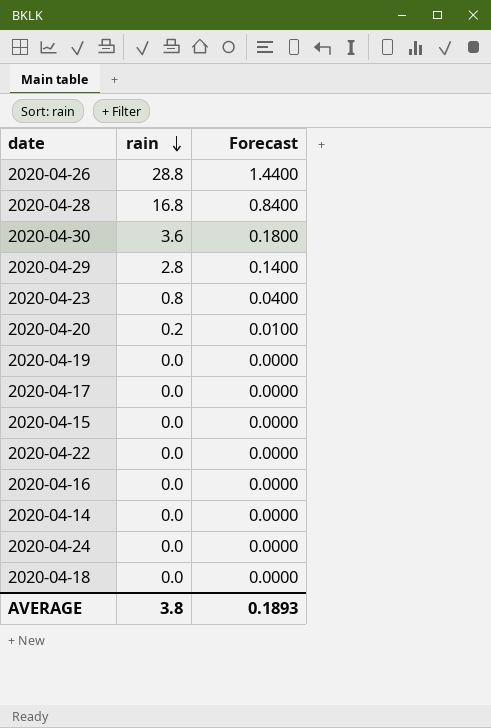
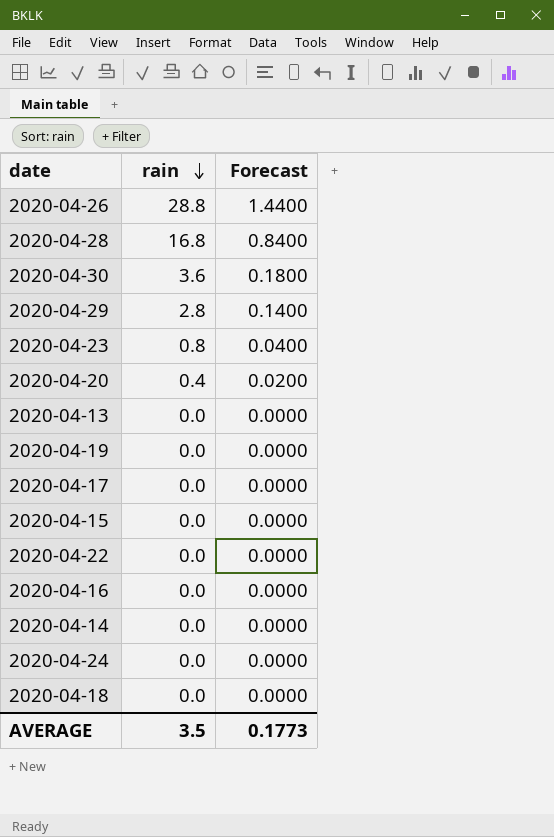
2020-04-20 | rain: 0.2 -> 0.4
2020-04-20 | Forecast: 0.0100 -> 0.0200
row 2020-04-13: none -> 0.0 | 0.0000
AVERAGE | rain: 3.8 -> 3.5
AVERAGE | Forecast: 0.1893 -> 0.1773

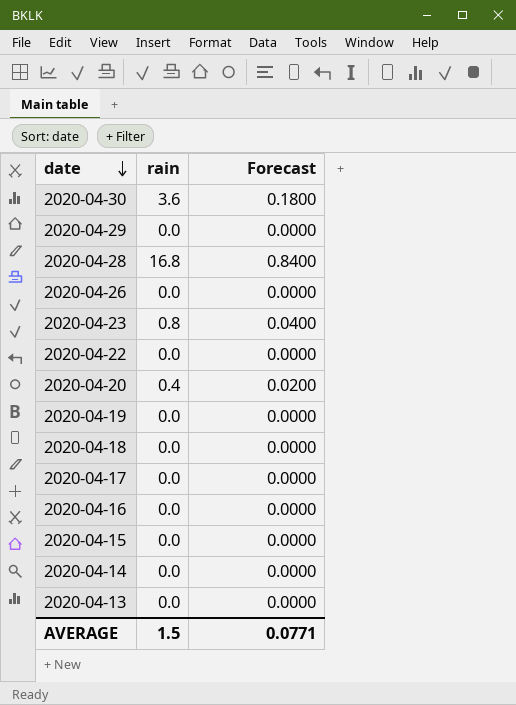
row order: rain descending -> date descending
row 2020-04-24: 0.0 | 0.0000 -> none
2020-04-29 | rain: 2.8 -> 0.0
2020-04-29 | Forecast: 0.1400 -> 0.0000
2020-04-26 | rain: 28.8 -> 0.0
2020-04-26 | Forecast: 1.4400 -> 0.0000
AVERAGE | rain: 3.5 -> 1.5
AVERAGE | Forecast: 0.1773 -> 0.0771

